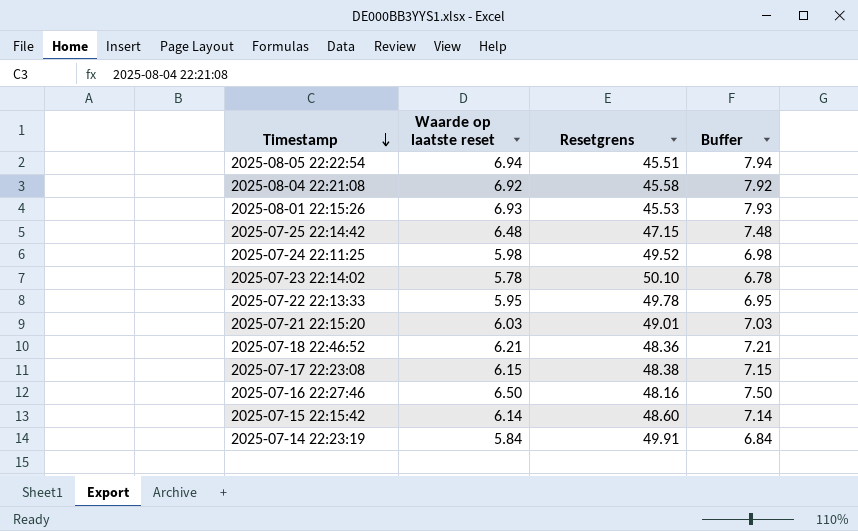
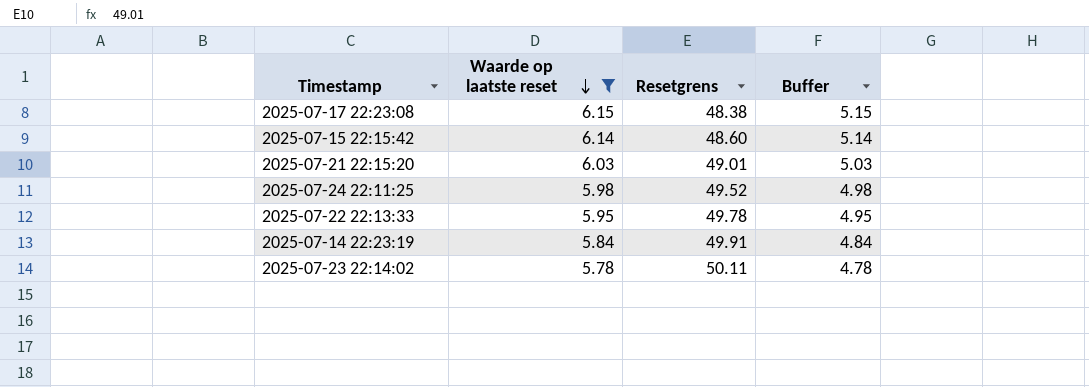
filter: none -> Waarde op laatste reset <= 6.15
row order: Timestamp descending -> Waarde op laatste reset descending
column Buffer | formula: [Waarde op laatste reset] + 1 -> [Waarde op laatste reset] - 1
2025-07-23 22:14:02 | Resetgrens: 50.10 -> 50.11

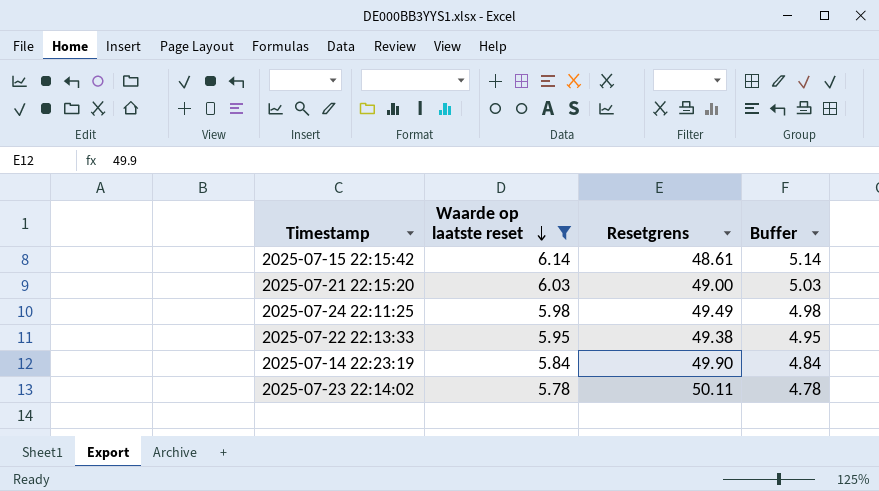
row 2025-07-17 22:23:08: 6.15 | 48.38 | 5.15 -> none
2025-07-15 22:15:42 | Resetgrens: 48.60 -> 48.61
2025-07-21 22:15:20 | Resetgrens: 49.01 -> 49.00
2025-07-24 22:11:25 | Resetgrens: 49.52 -> 49.49
2025-07-22 22:13:33 | Resetgrens: 49.78 -> 49.38
2025-07-14 22:23:19 | Resetgrens: 49.91 -> 49.90

